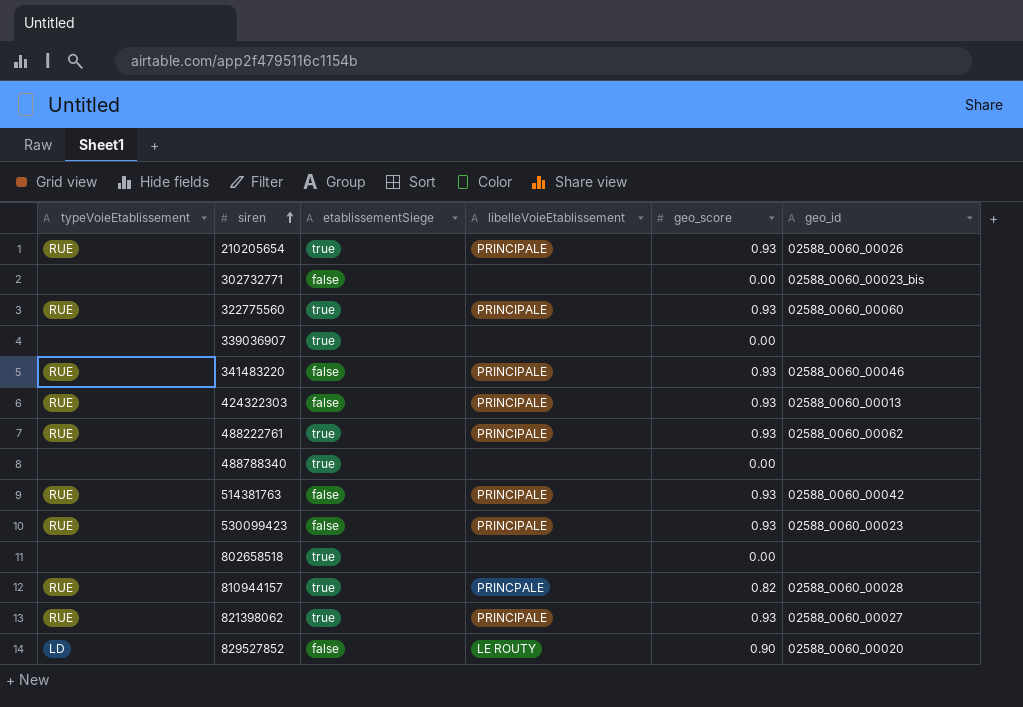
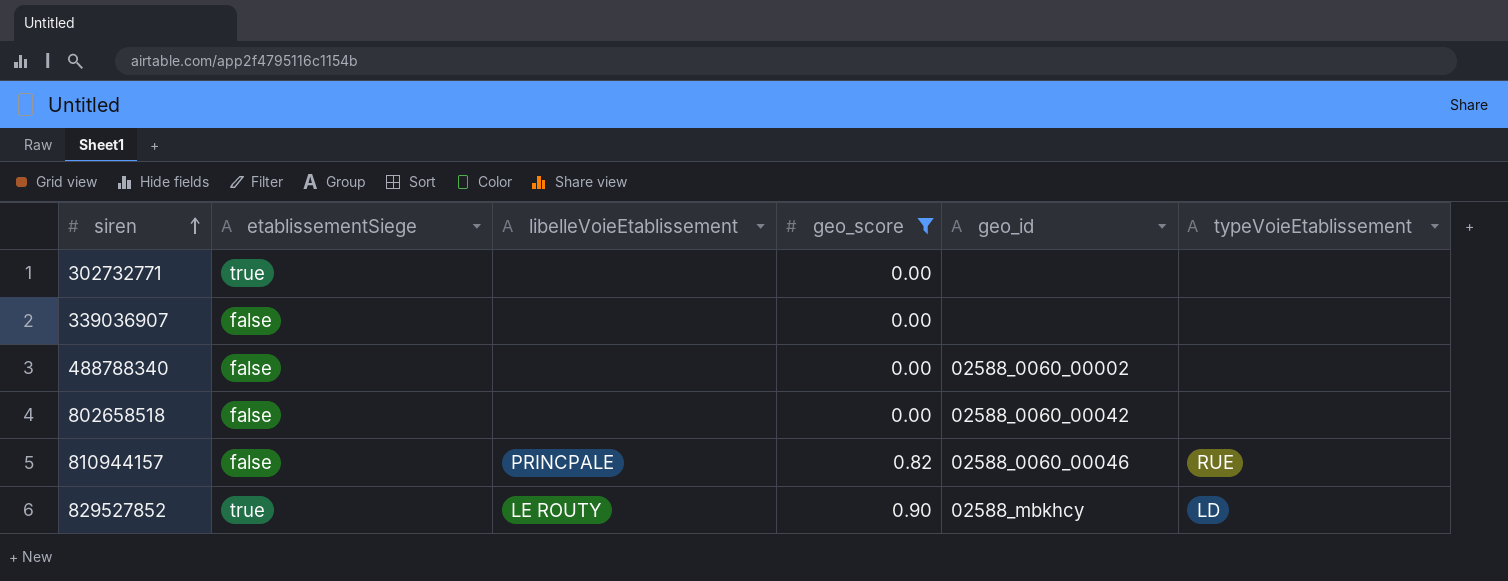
filter: none -> geo_score != 0.93
column typeVoieEtablissement | position: 1 -> 6
302732771 | etablissementSiege: false -> true
302732771 | geo_id: 02588_0060_00023_bis -> none
339036907 | etablissementSiege: true -> false
488788340 | etablissementSiege: true -> false
488788340 | geo_id: none -> 02588_0060_00002
802658518 | etablissementSiege: true -> false
802658518 | geo_id: none -> 02588_0060_00042
810944157 | etablissementSiege: true -> false
810944157 | geo_id: 02588_0060_00028 -> 02588_0060_00046
829527852 | etablissementSiege: false -> true
829527852 | geo_id: 02588_0060_00020 -> 02588_mbkhcy

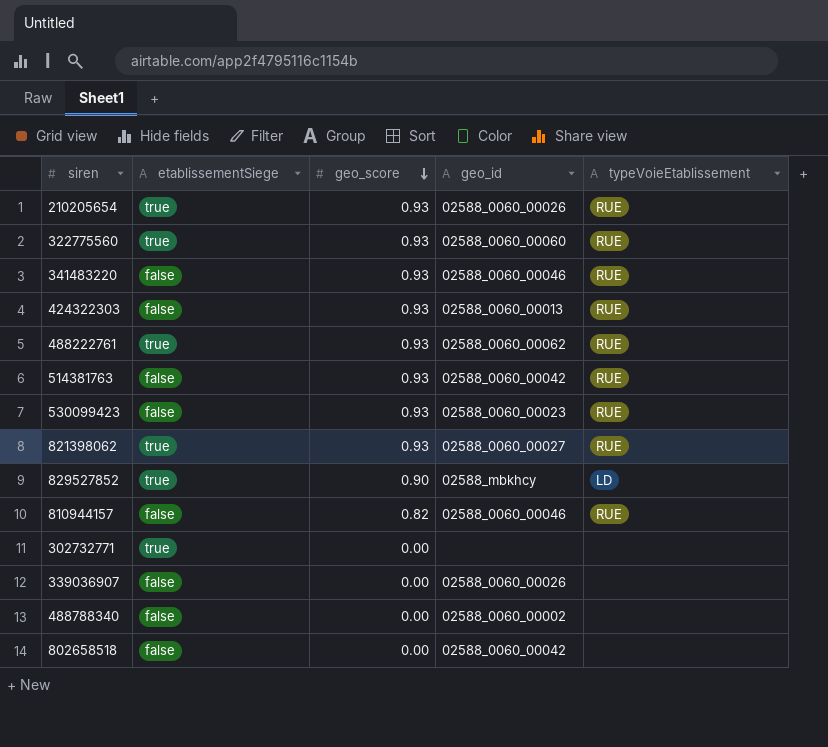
filter: geo_score != 0.93 -> none
row order: siren ascending -> geo_score descending
column libelleVoieEtablissement | position: 3 -> none
339036907 | geo_id: none -> 02588_0060_00026

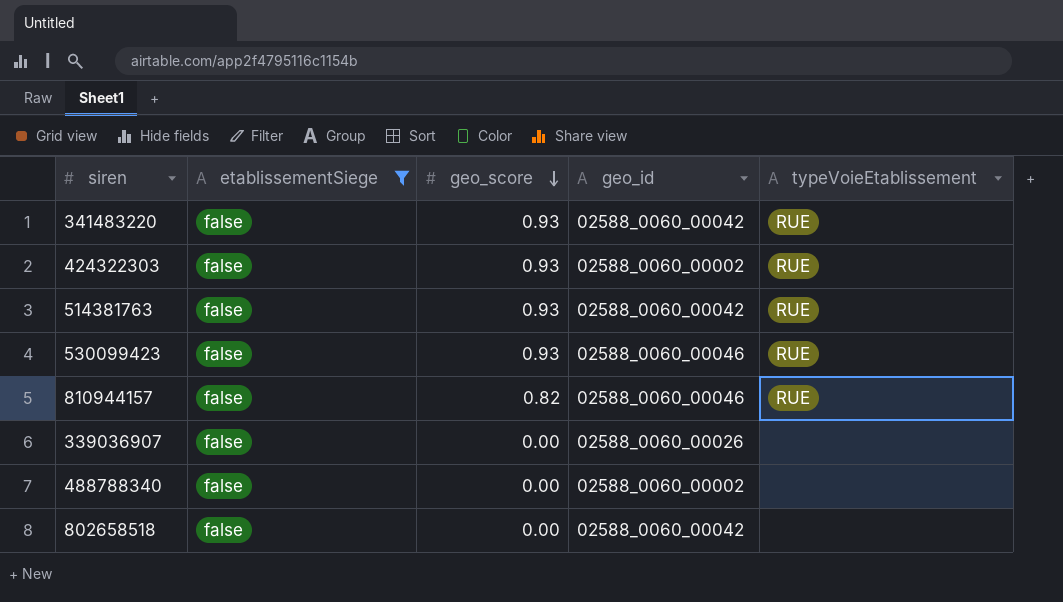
filter: none -> etablissementSiege = false
341483220 | geo_id: 02588_0060_00046 -> 02588_0060_00042
424322303 | geo_id: 02588_0060_00013 -> 02588_0060_00002
530099423 | geo_id: 02588_0060_00023 -> 02588_0060_00046

